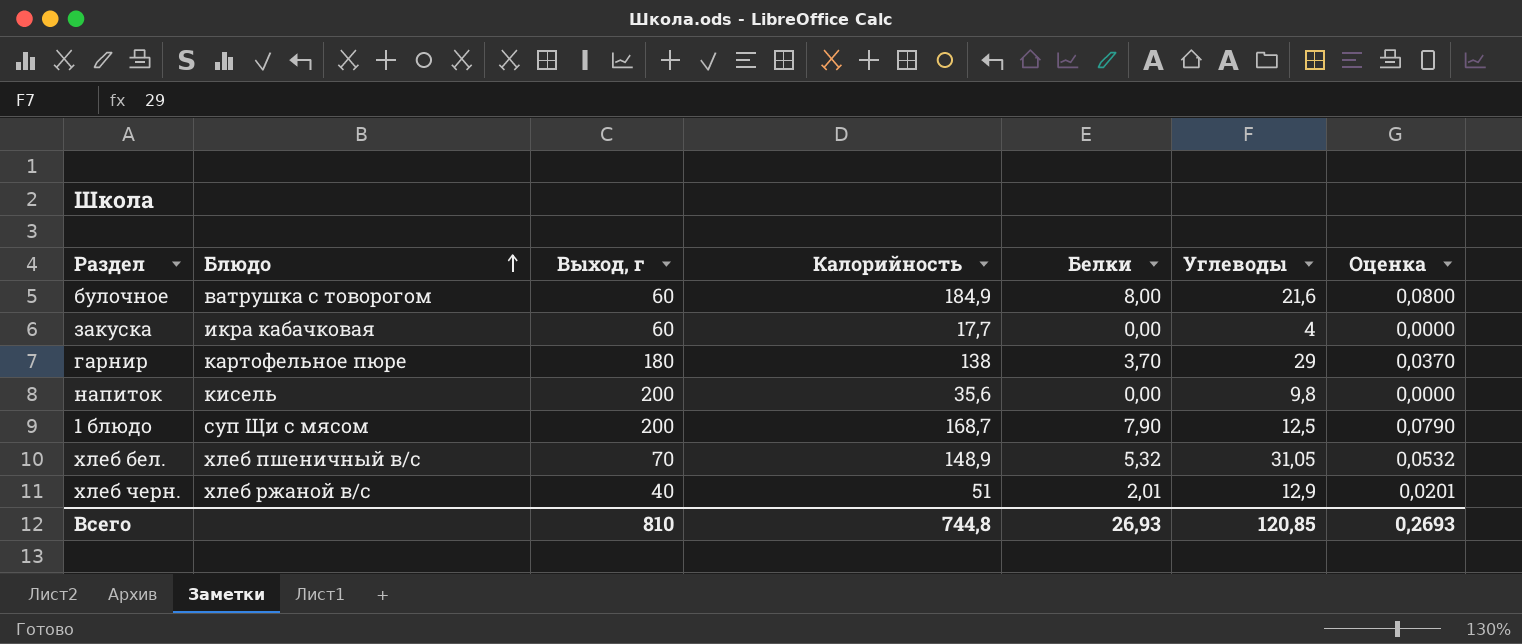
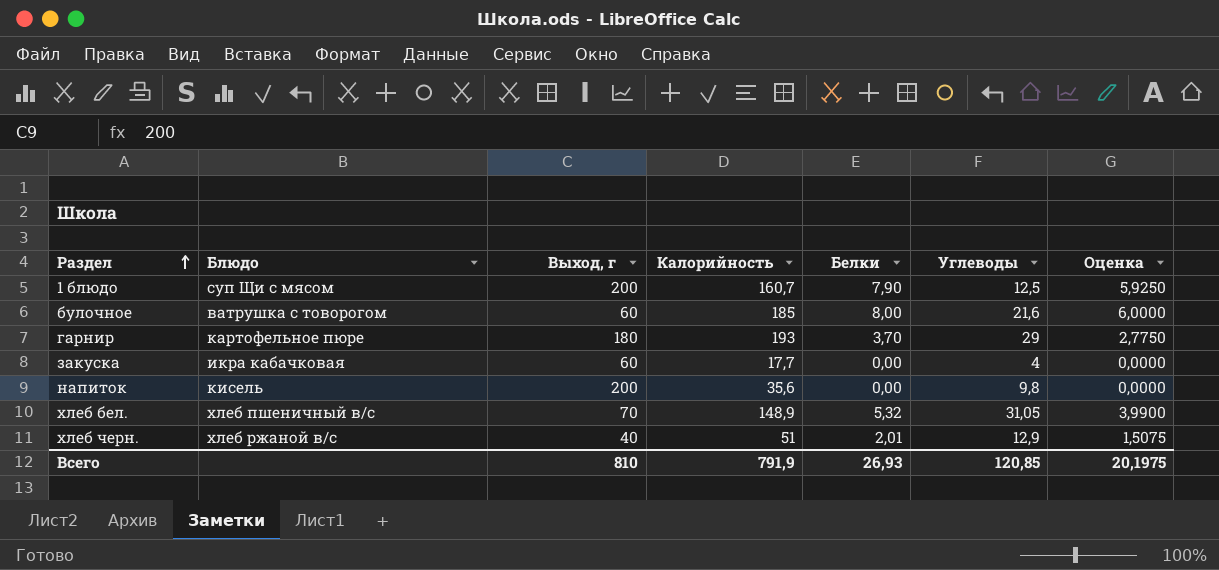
row order: Блюдо ascending -> Раздел ascending
column Оценка | formula: [Белки] * 0,01 -> [Белки] * 0,75
1 блюдо | Калорийность: 168,7 -> 160,7
булочное | Калорийность: 184,9 -> 185
гарнир | Калорийность: 138 -> 193
Всего | Калорийность: 744,8 -> 791,9
Всего | Оценка: 0,2693 -> 20,1975

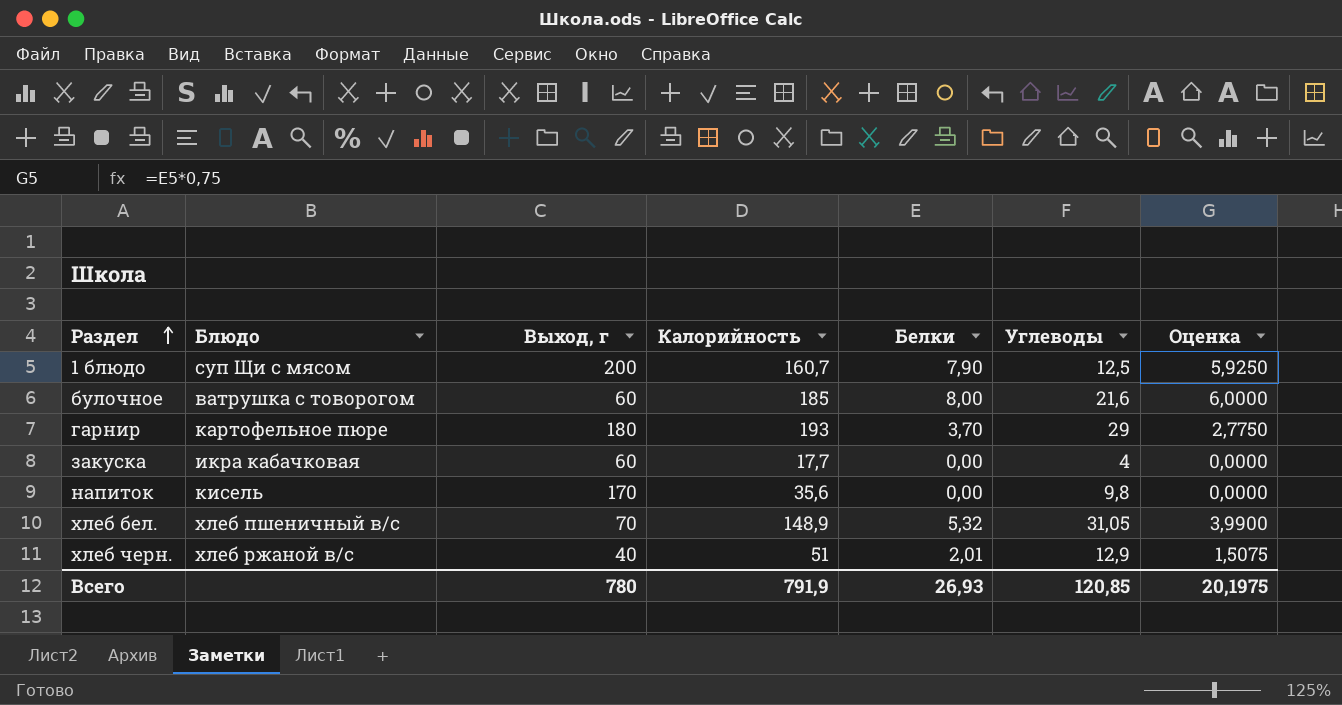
напиток | Выход, г: 200 -> 170
Всего | Выход, г: 810 -> 780

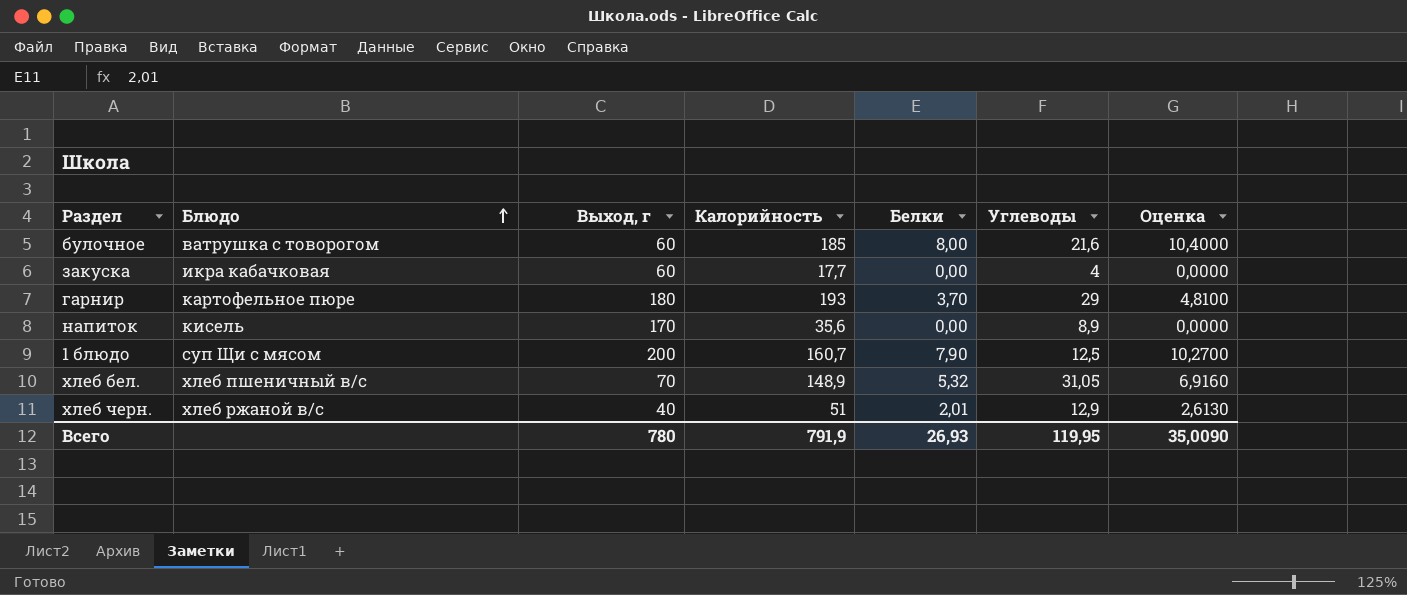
row order: Раздел ascending -> Блюдо ascending
column Оценка | formula: [Белки] * 0,75 -> [Белки] * 1,3
напиток | Углеводы: 9,8 -> 8,9
Всего | Углеводы: 120,85 -> 119,95
Всего | Оценка: 20,1975 -> 35,0090

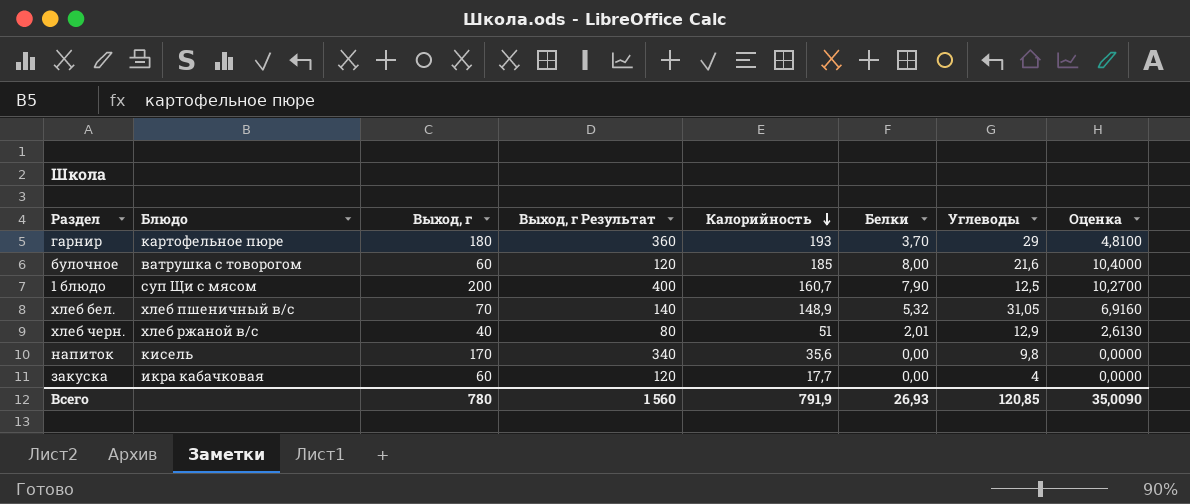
row order: Блюдо ascending -> Калорийность descending
column Выход, г Результат | formula: none -> [Выход, г] * 2
напиток | Углеводы: 8,9 -> 9,8
Всего | Углеводы: 119,95 -> 120,85

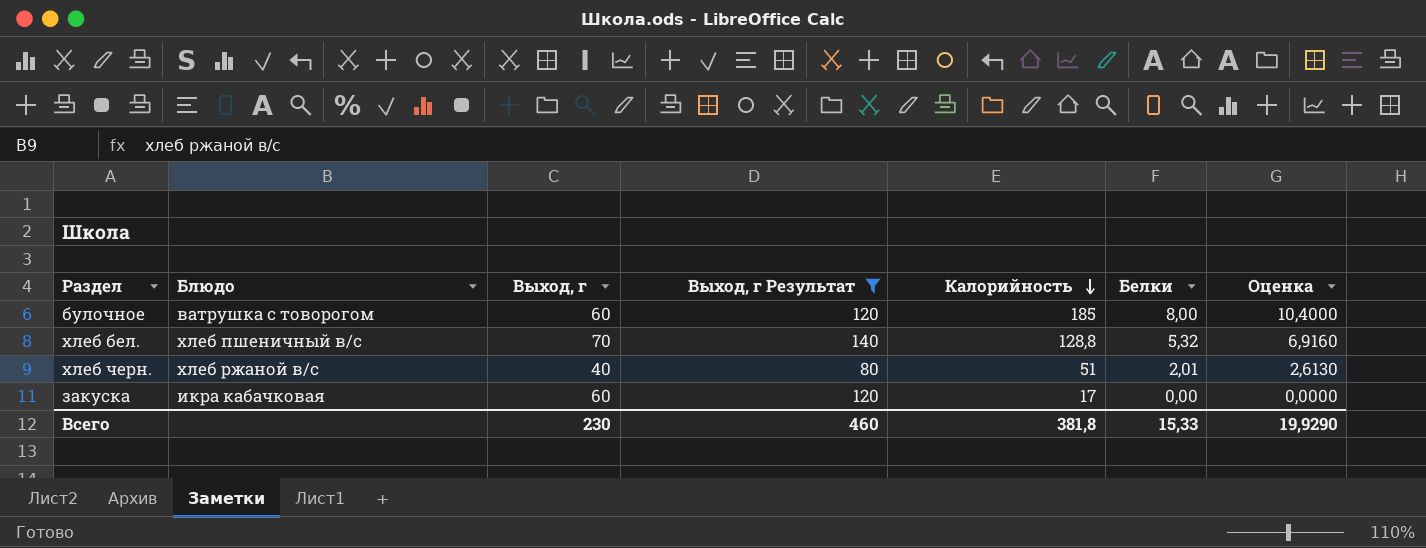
filter: none -> Выход, г Результат <= 140
column Углеводы | position: 7 -> none
хлеб бел. | Калорийность: 148,9 -> 128,8
закуска | Калорийность: 17,7 -> 17
Всего | Выход, г: 780 -> 230
Всего | Выход, г Результат: 1 560 -> 460
Всего | Калорийность: 791,9 -> 381,8
Всего | Белки: 26,93 -> 15,33
Всего | Оценка: 35,0090 -> 19,9290

